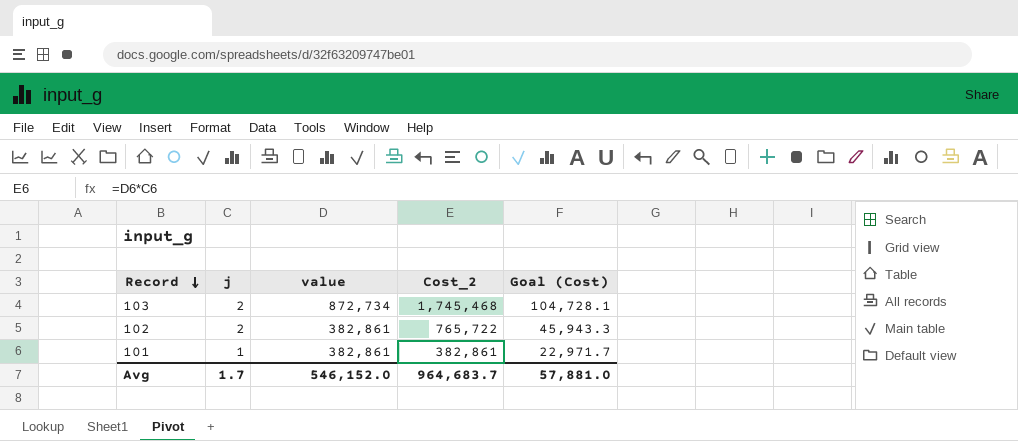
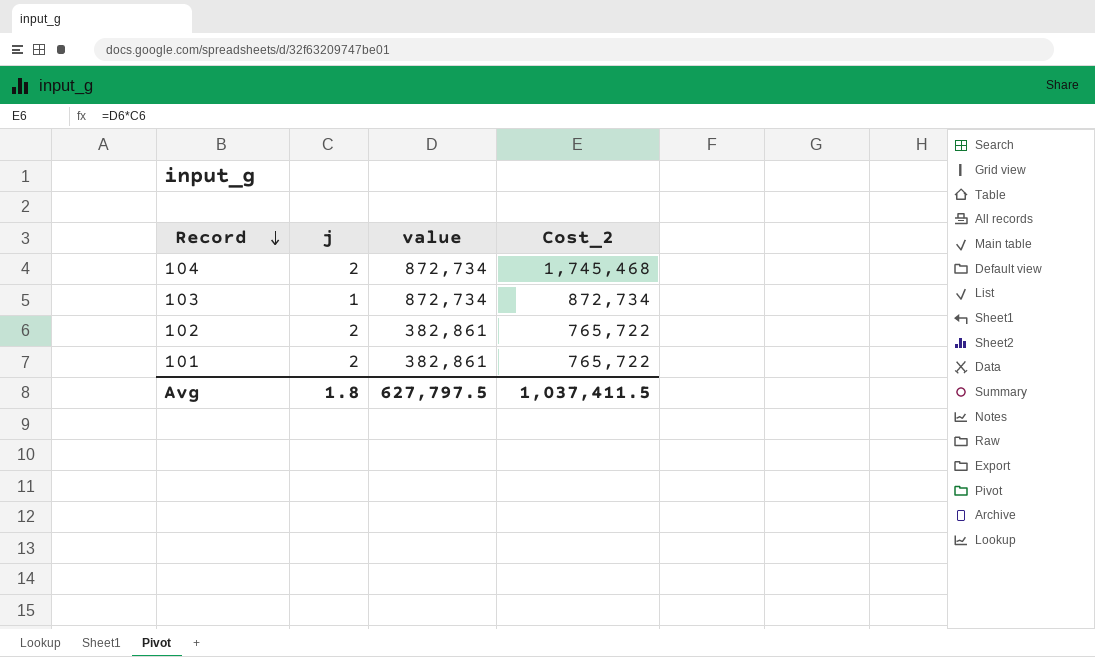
column Goal (Cost) | formula: [Cost_2] * 0.06 -> none
row 104: none -> 2 | 872,734 | 1,745,468
103 | j: 2 -> 1
103 | Cost_2: 1,745,468 -> 872,734
101 | j: 1 -> 2
101 | Cost_2: 382,861 -> 765,722
Avg | j: 1.7 -> 1.8
Avg | value: 546,152.0 -> 627,797.5
Avg | Cost_2: 964,683.7 -> 1,037,411.5

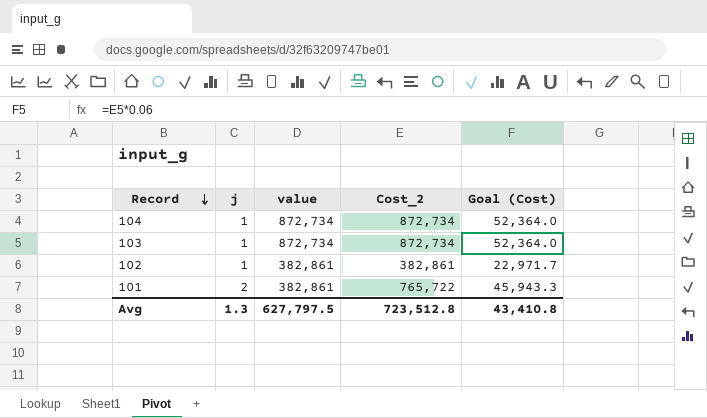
column Goal (Cost) | formula: none -> [Cost_2] * 0.06
104 | j: 2 -> 1
104 | Cost_2: 1,745,468 -> 872,734
102 | j: 2 -> 1
102 | Cost_2: 765,722 -> 382,861
Avg | j: 1.8 -> 1.3
Avg | Cost_2: 1,037,411.5 -> 723,512.8

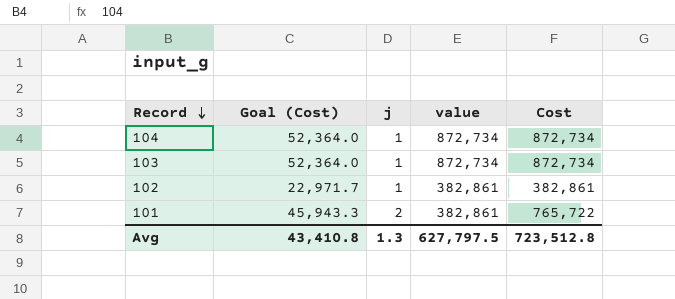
column Goal (Cost) | position: 5 -> 2
column name: Cost_2 -> Cost

